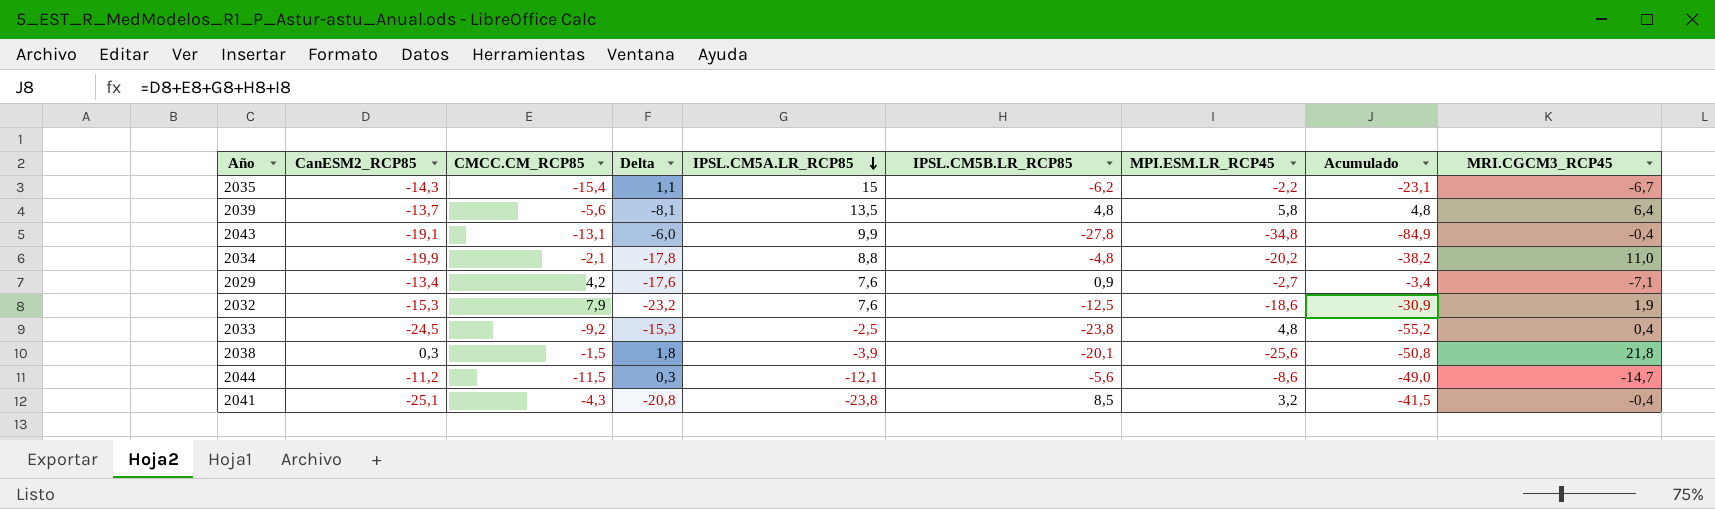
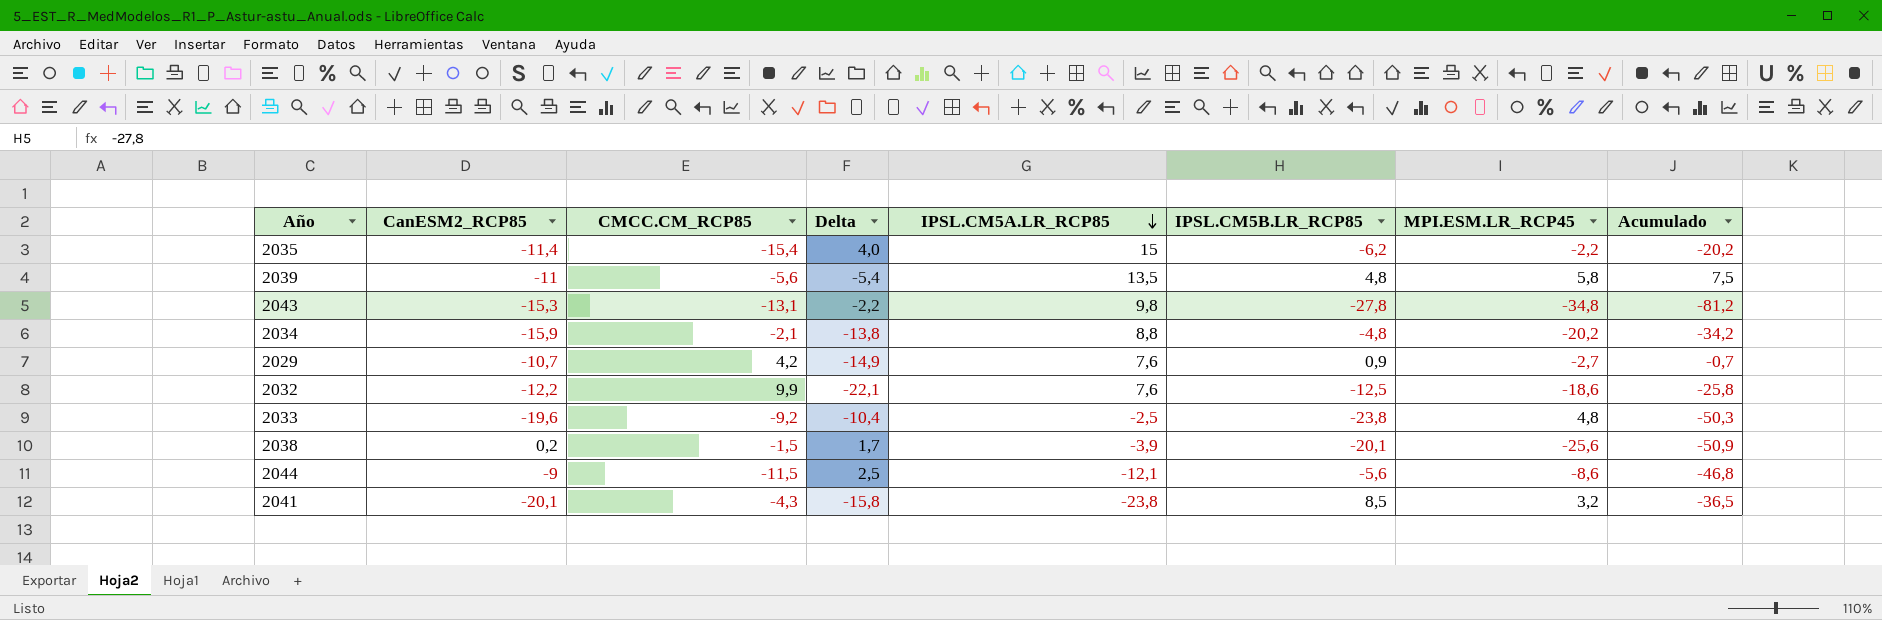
column MRI.CGCM3_RCP45 | position: 9 -> none
2035 | CanESM2_RCP85: -14,3 -> -11,4
2035 | Delta: 1,1 -> 4,0
2035 | Acumulado: -23,1 -> -20,2
2039 | CanESM2_RCP85: -13,7 -> -11
2039 | Delta: -8,1 -> -5,4
2039 | Acumulado: 4,8 -> 7,5
2043 | CanESM2_RCP85: -19,1 -> -15,3
2043 | Delta: -6,0 -> -2,2
2043 | IPSL.CM5A.LR_RCP85: 9,9 -> 9,8
2043 | Acumulado: -84,9 -> -81,2
2034 | CanESM2_RCP85: -19,9 -> -15,9
2034 | Delta: -17,8 -> -13,8
2034 | Acumulado: -38,2 -> -34,2
2029 | CanESM2_RCP85: -13,4 -> -10,7
2029 | Delta: -17,6 -> -14,9
2029 | Acumulado: -3,4 -> -0,7
2032 | CanESM2_RCP85: -15,3 -> -12,2
2032 | CMCC.CM_RCP85: 7,9 -> 9,9
2032 | Delta: -23,2 -> -22,1
2032 | Acumulado: -30,9 -> -25,8
2033 | CanESM2_RCP85: -24,5 -> -19,6
2033 | Delta: -15,3 -> -10,4
2033 | Acumulado: -55,2 -> -50,3
2038 | CanESM2_RCP85: 0,3 -> 0,2
2038 | Delta: 1,8 -> 1,7
2038 | Acumulado: -50,8 -> -50,9
2044 | CanESM2_RCP85: -11,2 -> -9
2044 | Delta: 0,3 -> 2,5
2044 | Acumulado: -49,0 -> -46,8
2041 | CanESM2_RCP85: -25,1 -> -20,1
2041 | Delta: -20,8 -> -15,8
2041 | Acumulado: -41,5 -> -36,5

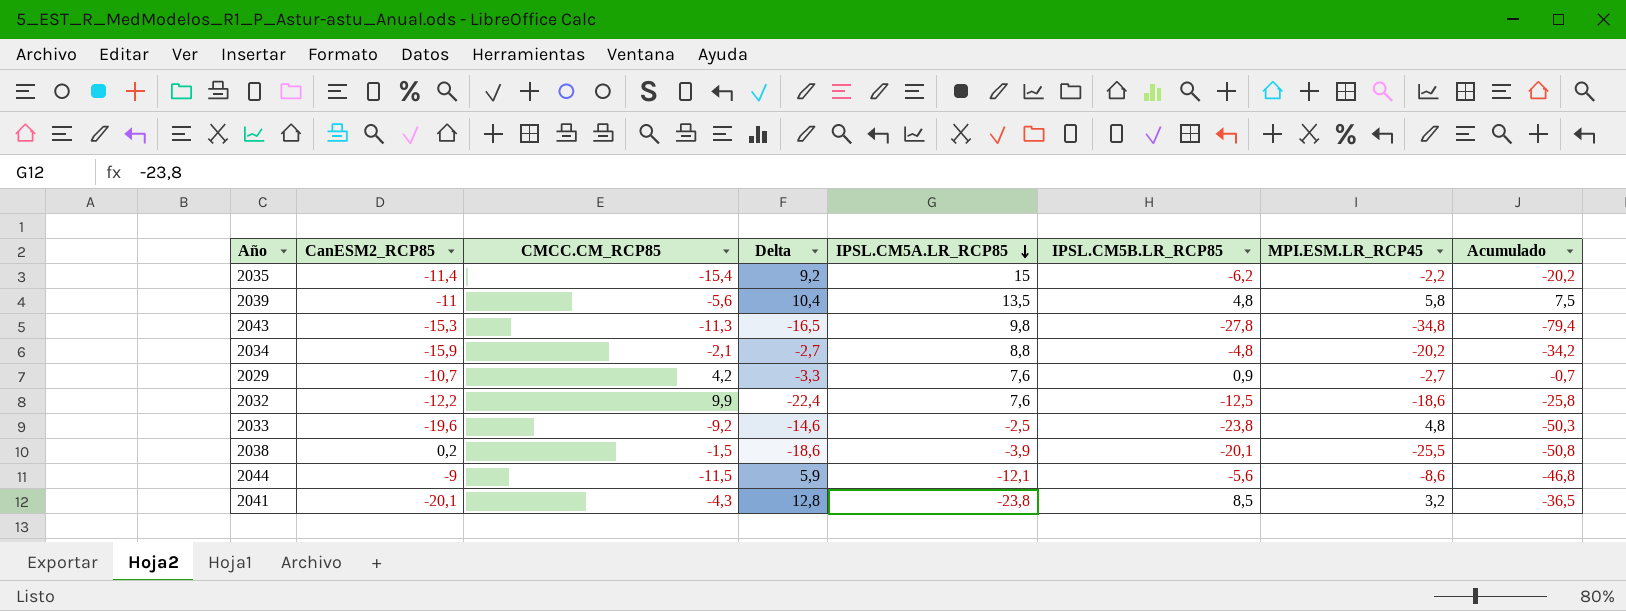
column Delta | formula: [CanESM2_RCP85] - [CMCC.CM_RCP85] -> [IPSL.CM5B.LR_RCP85] - [CMCC.CM_RCP85]
2043 | CMCC.CM_RCP85: -13,1 -> -11,3
2043 | Acumulado: -81,2 -> -79,4
2038 | MPI.ESM.LR_RCP45: -25,6 -> -25,5
2038 | Acumulado: -50,9 -> -50,8

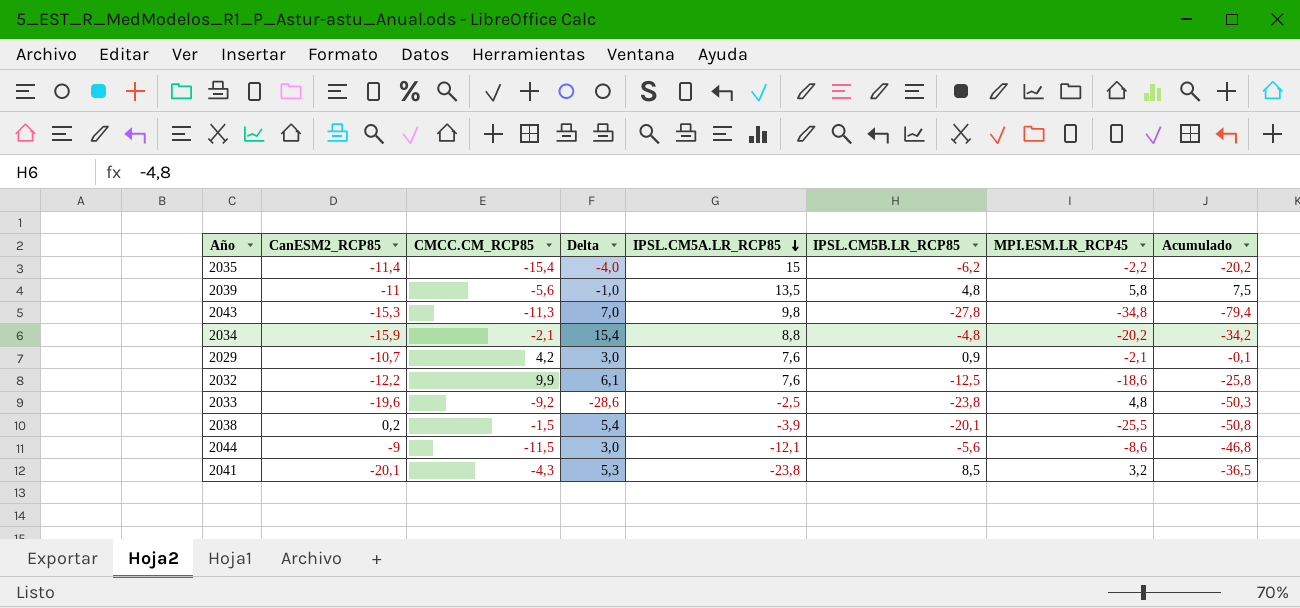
column Delta | formula: [IPSL.CM5B.LR_RCP85] - [CMCC.CM_RCP85] -> [IPSL.CM5B.LR_RCP85] - [MPI.ESM.LR_RCP45]
2029 | MPI.ESM.LR_RCP45: -2,7 -> -2,1
2029 | Acumulado: -0,7 -> -0,1

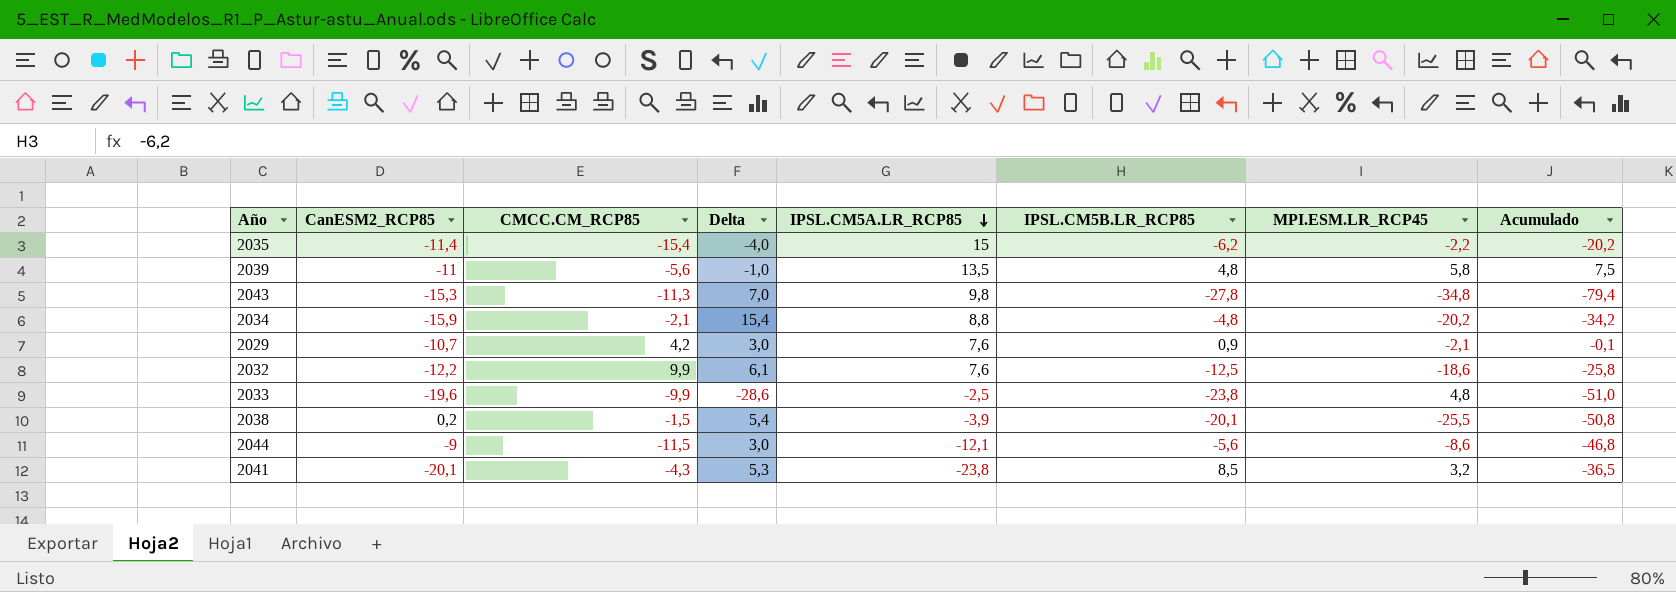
2033 | CMCC.CM_RCP85: -9,2 -> -9,9
2033 | Acumulado: -50,3 -> -51,0

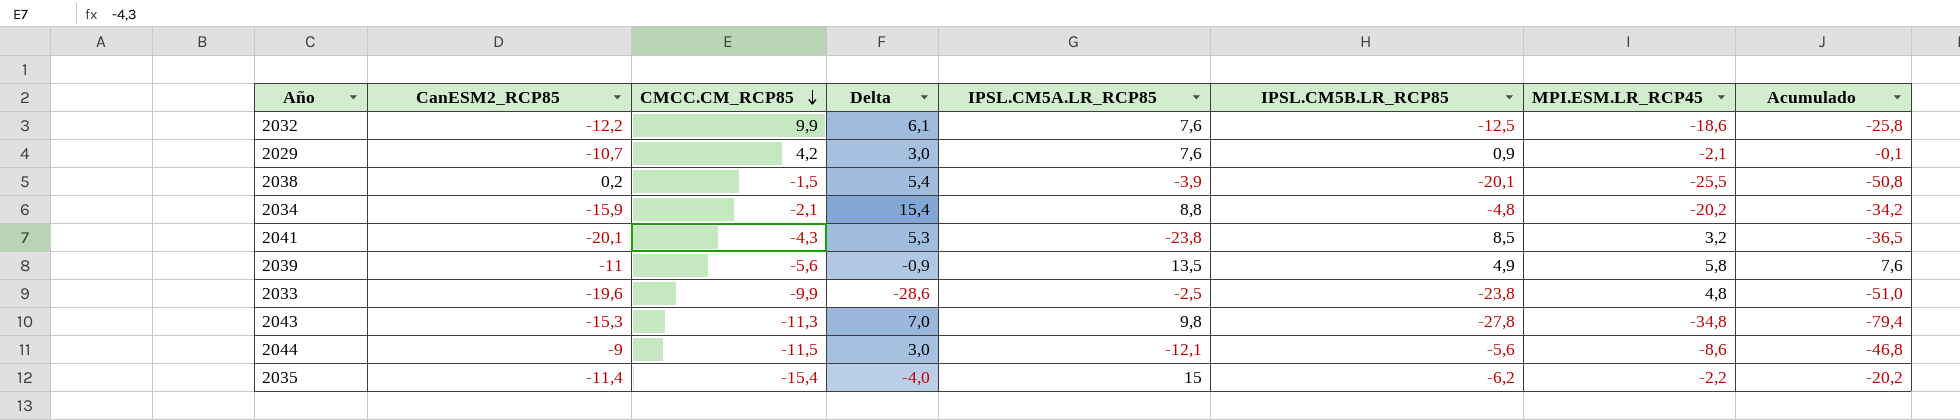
row order: IPSL.CM5A.LR_RCP85 descending -> CMCC.CM_RCP85 descending
2039 | Delta: -1,0 -> -0,9
2039 | IPSL.CM5B.LR_RCP85: 4,8 -> 4,9
2039 | Acumulado: 7,5 -> 7,6

